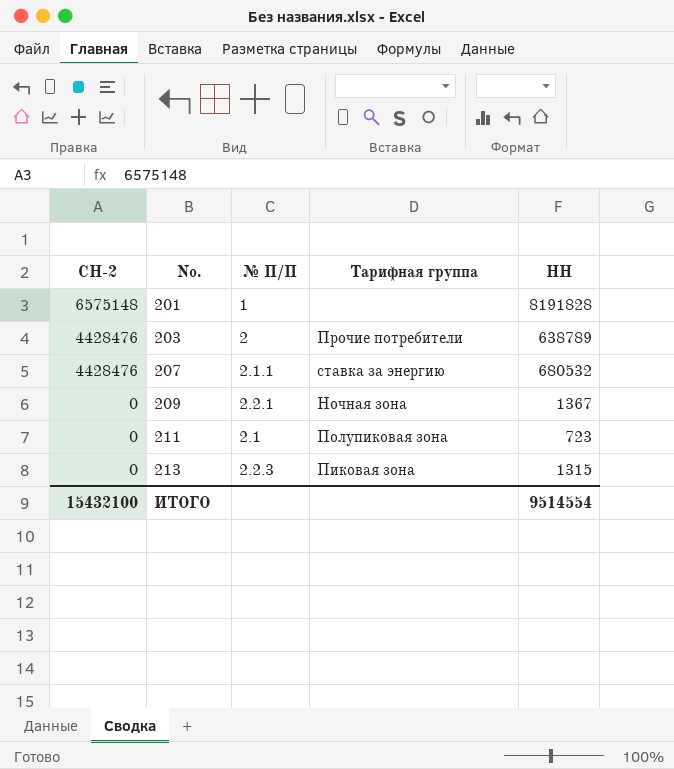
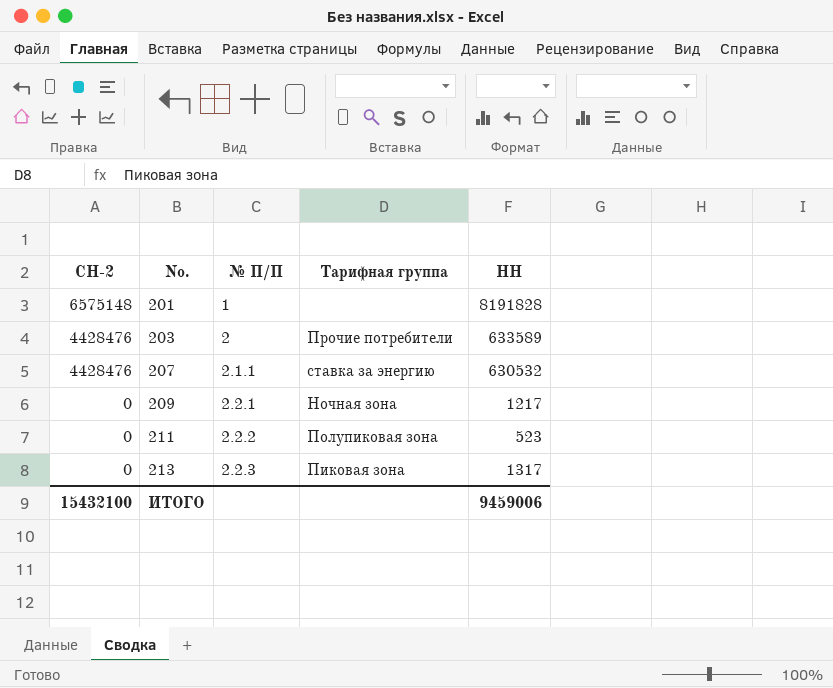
203 | НН: 638789 -> 633589
207 | НН: 680532 -> 630532
209 | НН: 1367 -> 1217
211 | № П/П: 2.1 -> 2.2.2
211 | НН: 723 -> 523
213 | НН: 1315 -> 1317
ИТОГО | НН: 9514554 -> 9459006

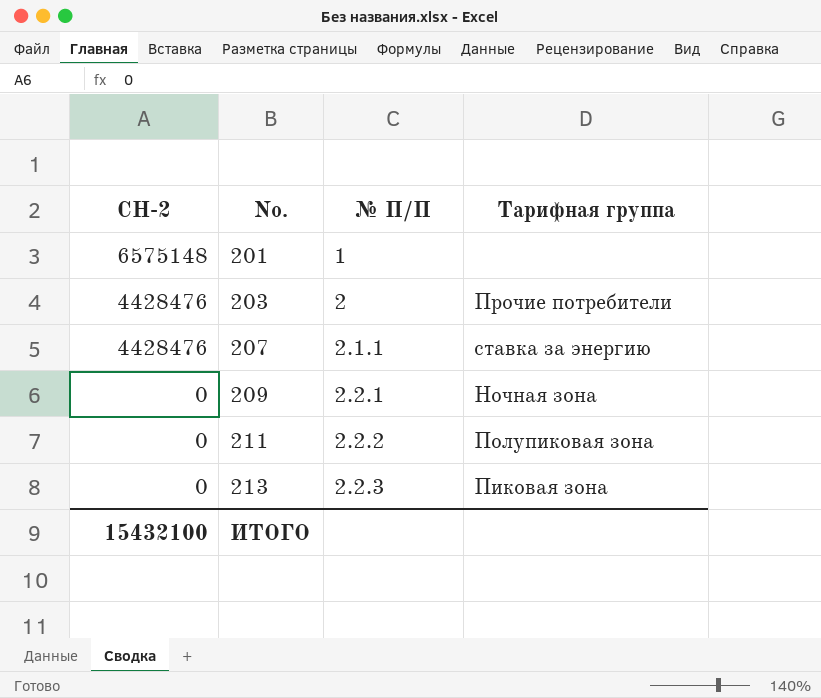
column НН | position: 5 -> none

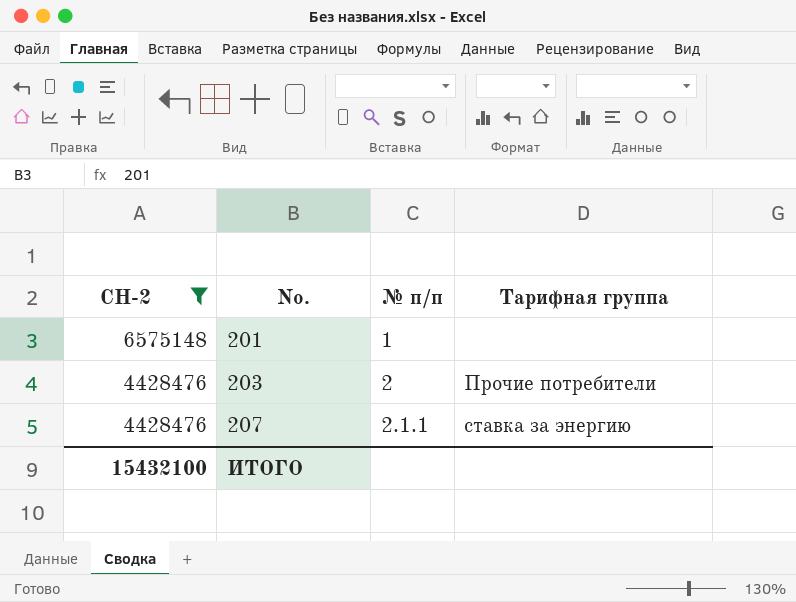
filter: none -> СН-2 != 0
column name: № П/П -> № п/п

